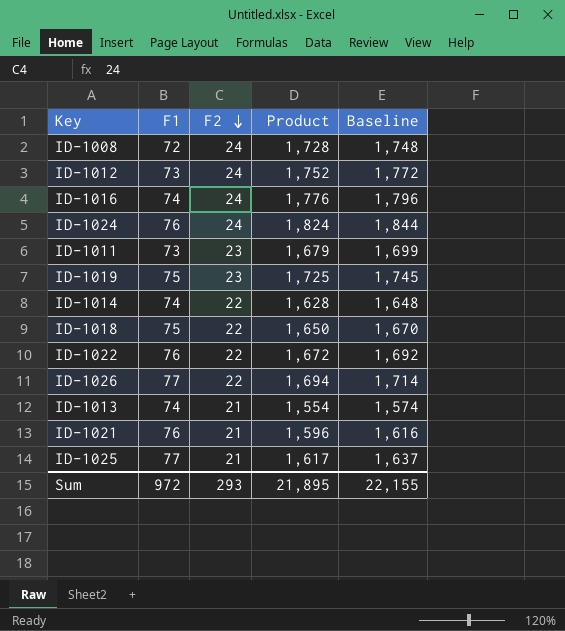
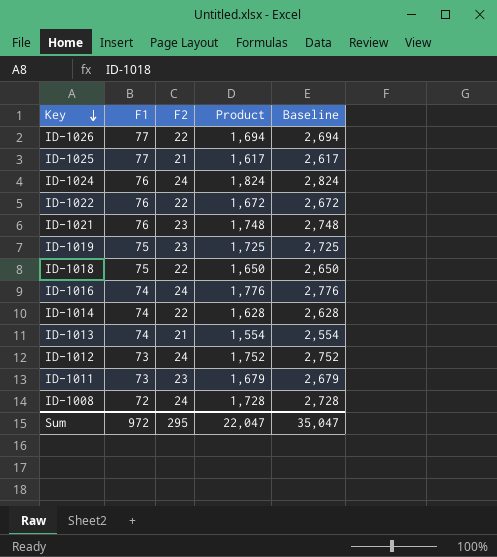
row order: F2 descending -> Key descending
column Baseline | formula: [Product] + 20 -> [Product] + 1000
ID-1021 | F2: 21 -> 23
ID-1021 | Product: 1,596 -> 1,748
Sum | F2: 293 -> 295
Sum | Product: 21,895 -> 22,047
Sum | Baseline: 22,155 -> 35,047

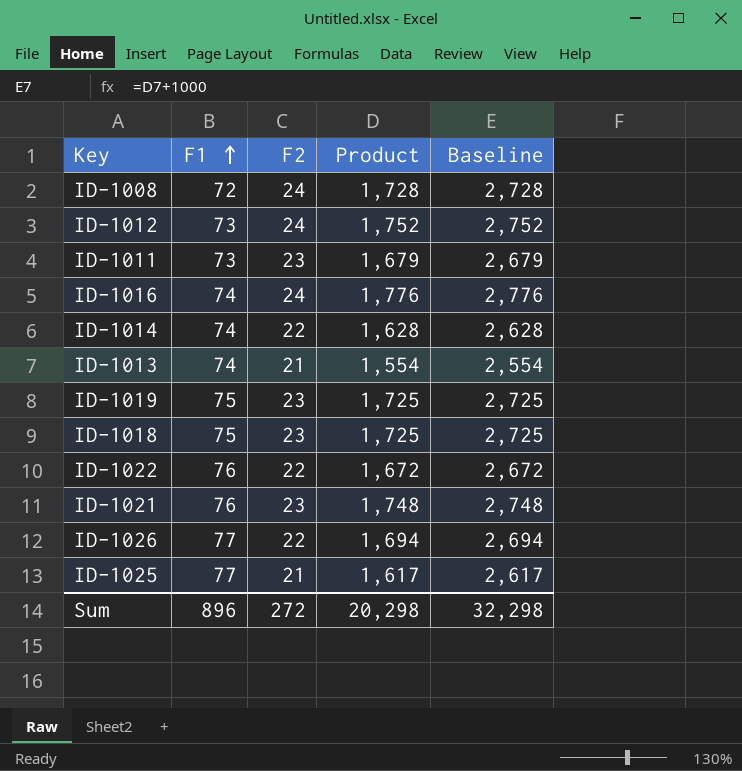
row order: Key descending -> F1 ascending
row ID-1024: 76 | 24 | 1,824 | 2,824 -> none
ID-1018 | F2: 22 -> 23
ID-1018 | Product: 1,650 -> 1,725
ID-1018 | Baseline: 2,650 -> 2,725
Sum | F1: 972 -> 896
Sum | F2: 295 -> 272
Sum | Product: 22,047 -> 20,298
Sum | Baseline: 35,047 -> 32,298

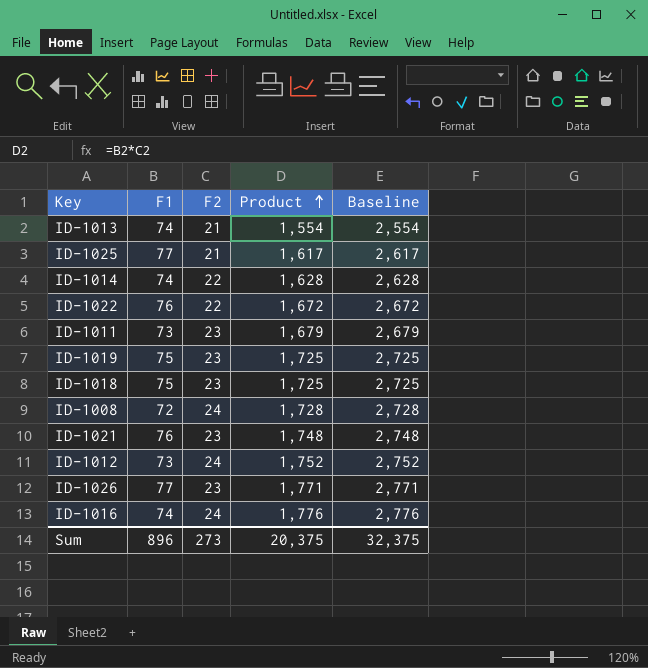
row order: F1 ascending -> Product ascending
ID-1026 | F2: 22 -> 23
ID-1026 | Product: 1,694 -> 1,771
ID-1026 | Baseline: 2,694 -> 2,771
Sum | F2: 272 -> 273
Sum | Product: 20,298 -> 20,375
Sum | Baseline: 32,298 -> 32,375

